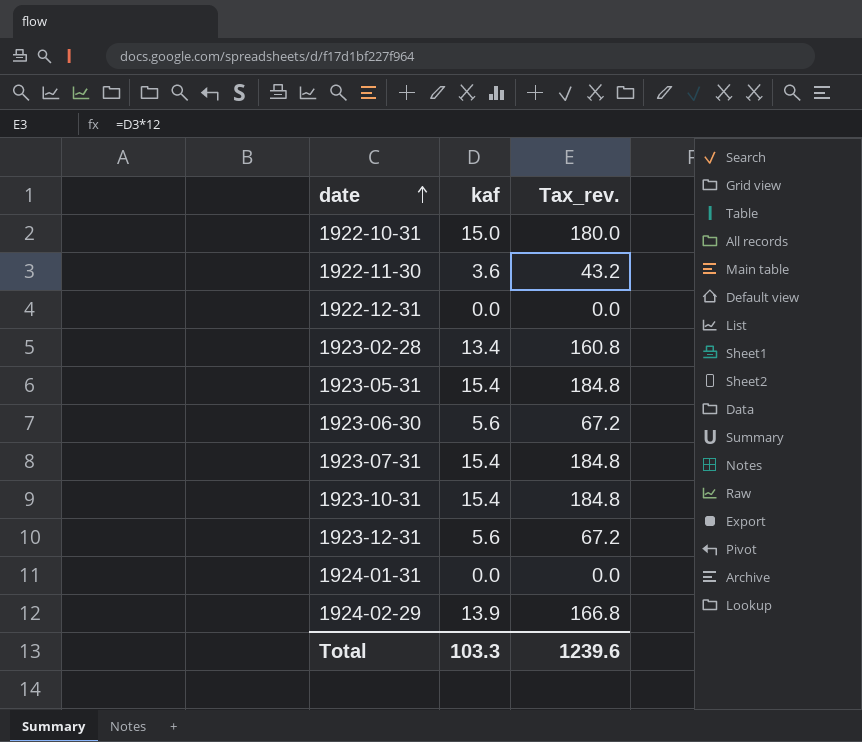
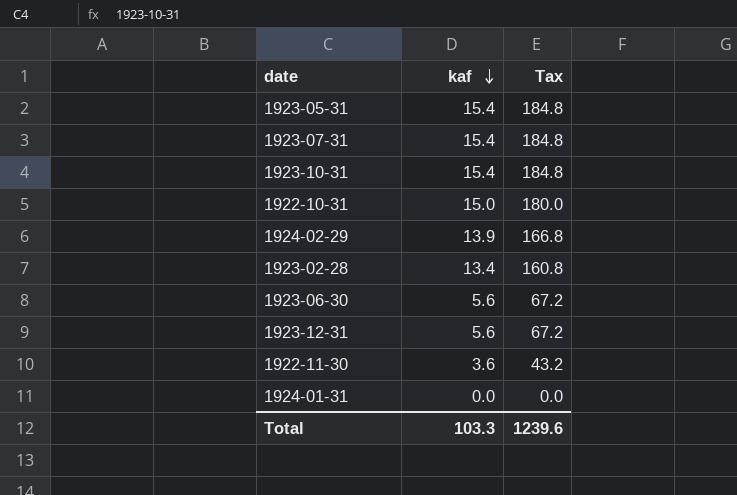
row order: date ascending -> kaf descending
column name: Tax_rev. -> Tax
row 1922-12-31: 0.0 | 0.0 -> none

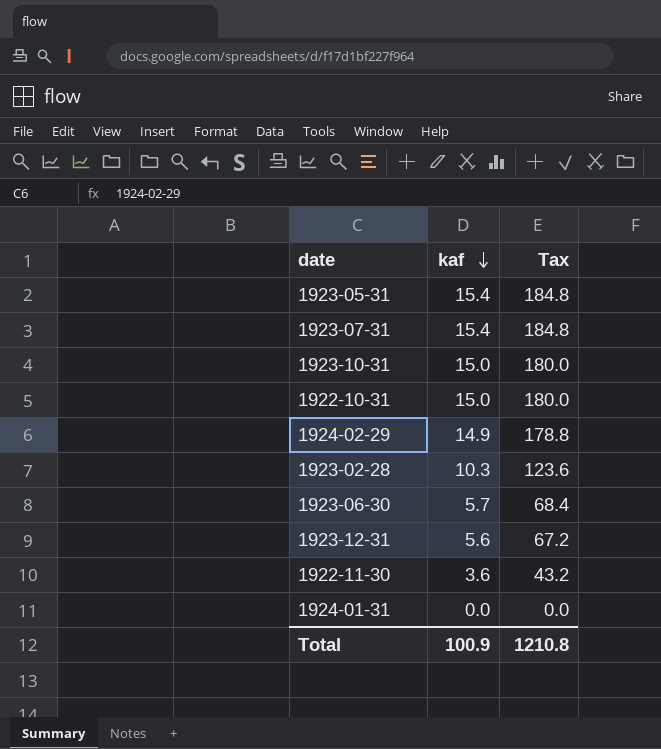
1923-10-31 | kaf: 15.4 -> 15.0
1923-10-31 | Tax: 184.8 -> 180.0
1924-02-29 | kaf: 13.9 -> 14.9
1924-02-29 | Tax: 166.8 -> 178.8
1923-02-28 | kaf: 13.4 -> 10.3
1923-02-28 | Tax: 160.8 -> 123.6
1923-06-30 | kaf: 5.6 -> 5.7
1923-06-30 | Tax: 67.2 -> 68.4
Total | kaf: 103.3 -> 100.9
Total | Tax: 1239.6 -> 1210.8

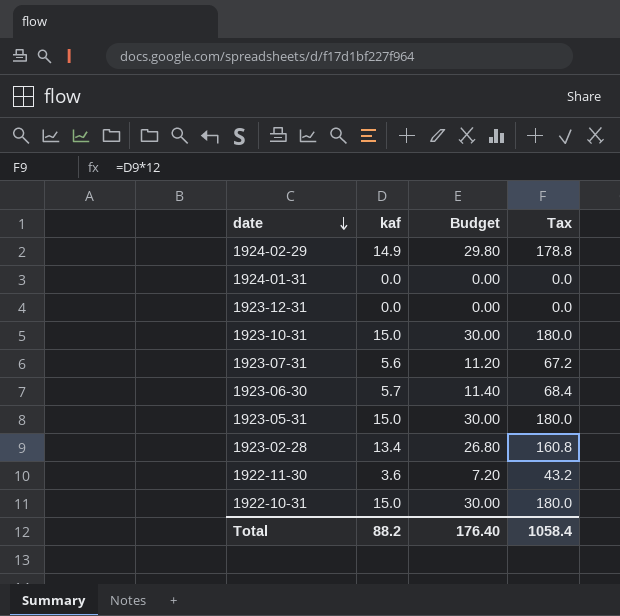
row order: kaf descending -> date descending
column Budget | formula: none -> [kaf] * 2
1923-12-31 | kaf: 5.6 -> 0.0
1923-12-31 | Tax: 67.2 -> 0.0
1923-07-31 | kaf: 15.4 -> 5.6
1923-07-31 | Tax: 184.8 -> 67.2
1923-05-31 | kaf: 15.4 -> 15.0
1923-05-31 | Tax: 184.8 -> 180.0
1923-02-28 | kaf: 10.3 -> 13.4
1923-02-28 | Tax: 123.6 -> 160.8
Total | kaf: 100.9 -> 88.2
Total | Tax: 1210.8 -> 1058.4

